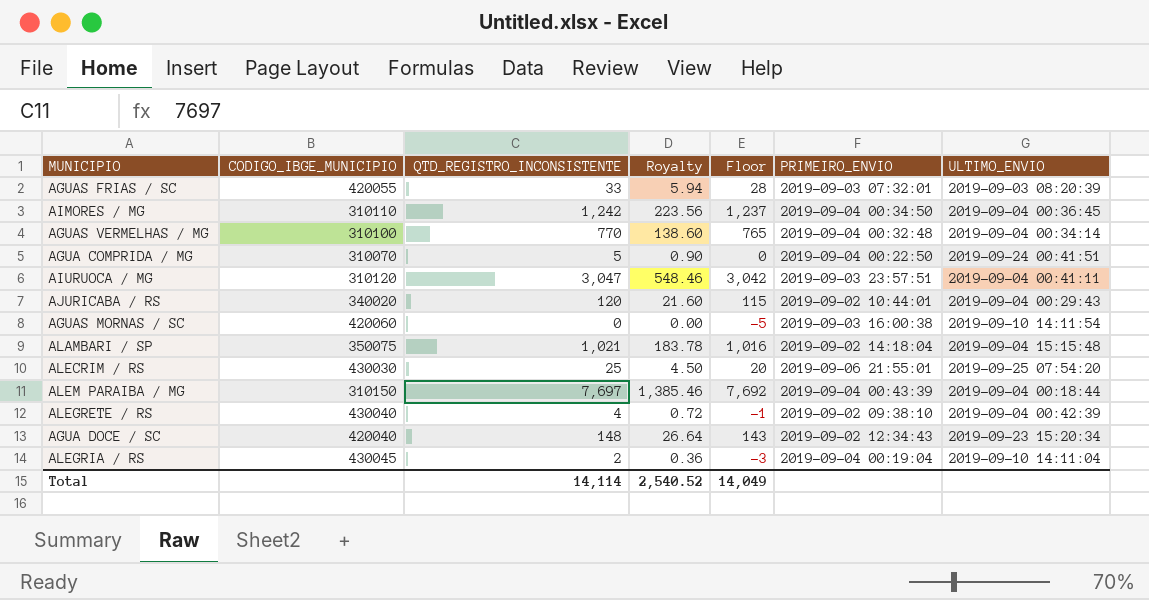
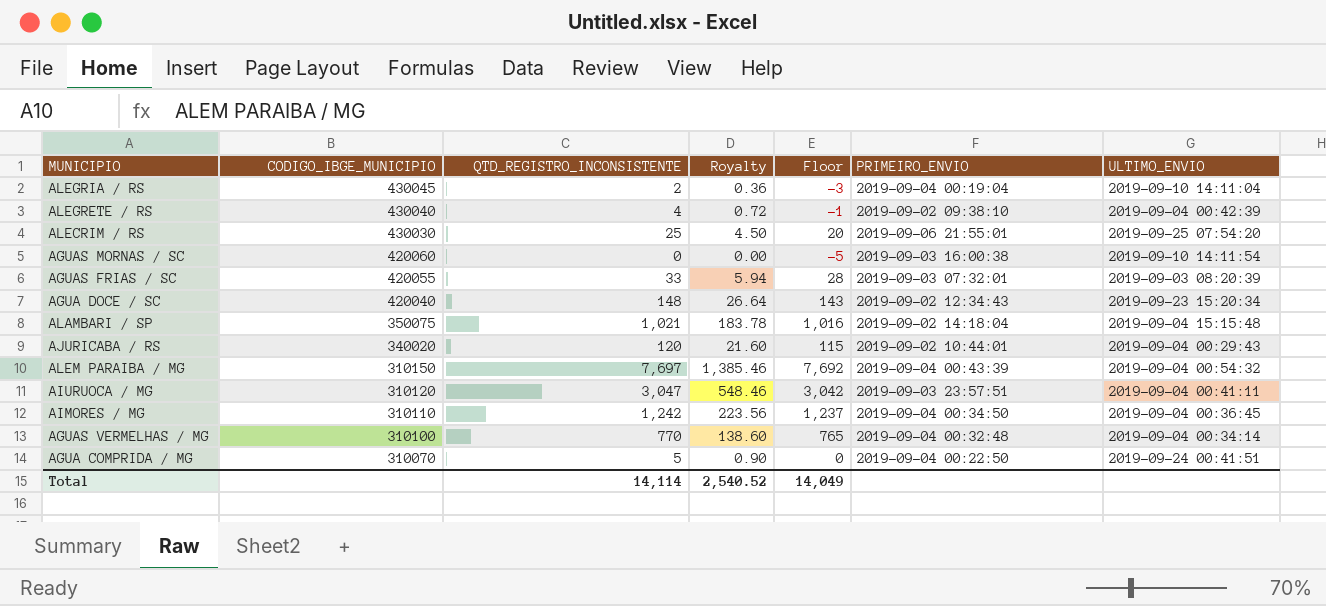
row order: none -> CODIGO_IBGE_MUNICIPIO descending
ALEM PARAIBA / MG | ULTIMO_ENVIO: 2019-09-04 00:18:44 -> 2019-09-04 00:54:32

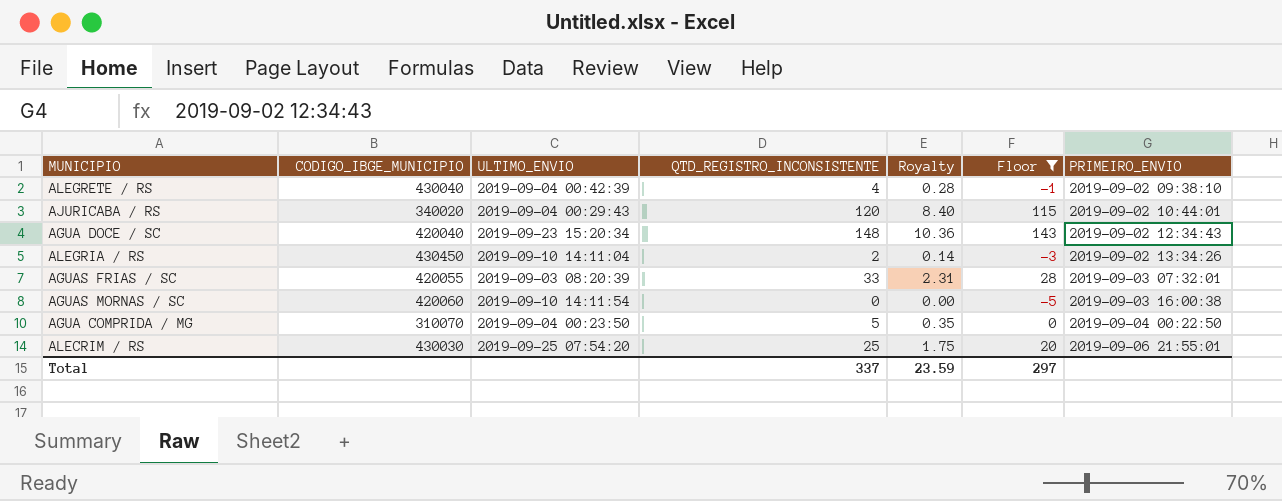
filter: none -> Floor <= 143
row order: CODIGO_IBGE_MUNICIPIO descending -> PRIMEIRO_ENVIO ascending
column ULTIMO_ENVIO | position: 7 -> 3
column Royalty | formula: [QTD_REGISTRO_INCONSISTENTE] * 0.18 -> [QTD_REGISTRO_INCONSISTENTE] * 0.07
ALEGRIA / RS | CODIGO_IBGE_MUNICIPIO: 430045 -> 430450
ALEGRIA / RS | PRIMEIRO_ENVIO: 2019-09-04 00:19:04 -> 2019-09-02 13:34:26
AGUA COMPRIDA / MG | ULTIMO_ENVIO: 2019-09-24 00:41:51 -> 2019-09-04 00:23:50
Total | QTD_REGISTRO_INCONSISTENTE: 14,114 -> 337
Total | Royalty: 2,540.52 -> 23.59
Total | Floor: 14,049 -> 297

